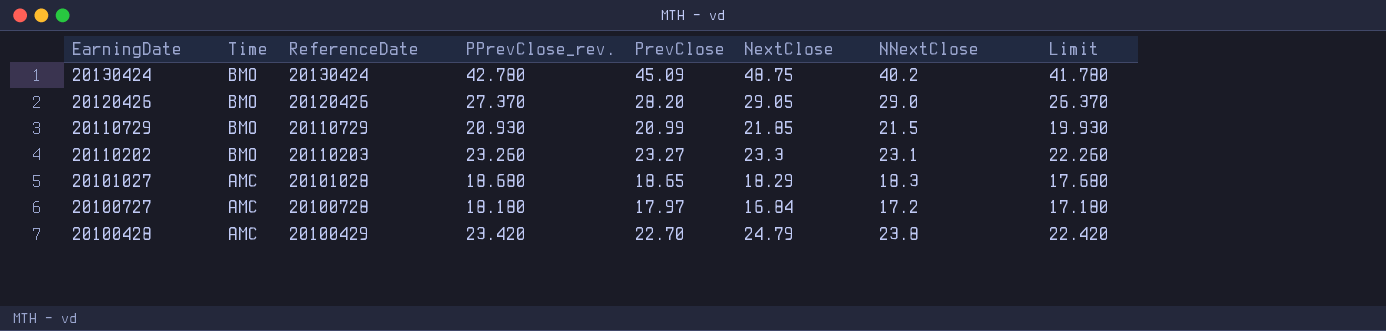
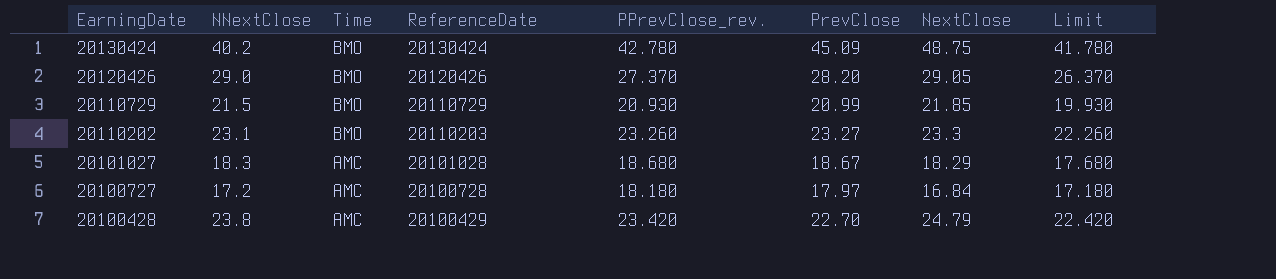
column NNextClose | position: 7 -> 2
20101027 | PrevClose: 18.65 -> 18.67

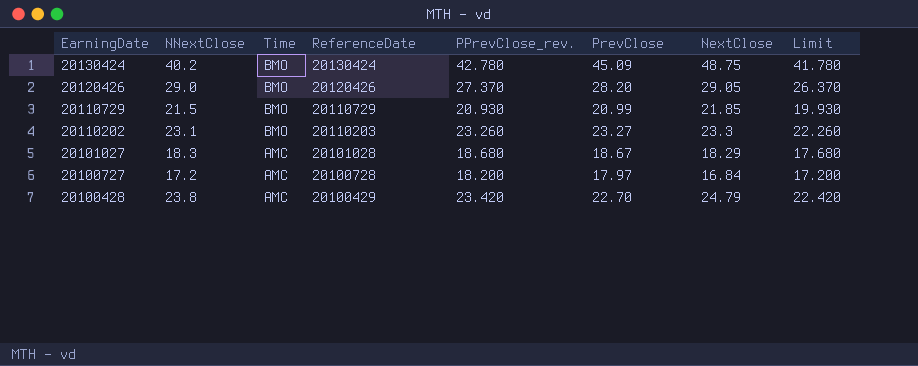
20100727 | PPrevClose_rev.: 18.180 -> 18.200
20100727 | Limit: 17.180 -> 17.200

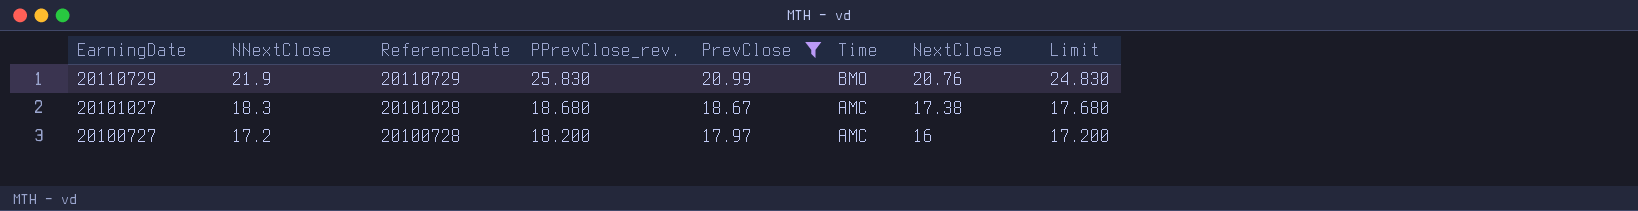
filter: none -> PrevClose <= 20.99
column Time | position: 3 -> 6
20110729 | NNextClose: 21.5 -> 21.9
20110729 | PPrevClose_rev.: 20.930 -> 25.830
20110729 | NextClose: 21.85 -> 20.76
20110729 | Limit: 19.930 -> 24.830
20101027 | NextClose: 18.29 -> 17.38
20100727 | NextClose: 16.84 -> 16

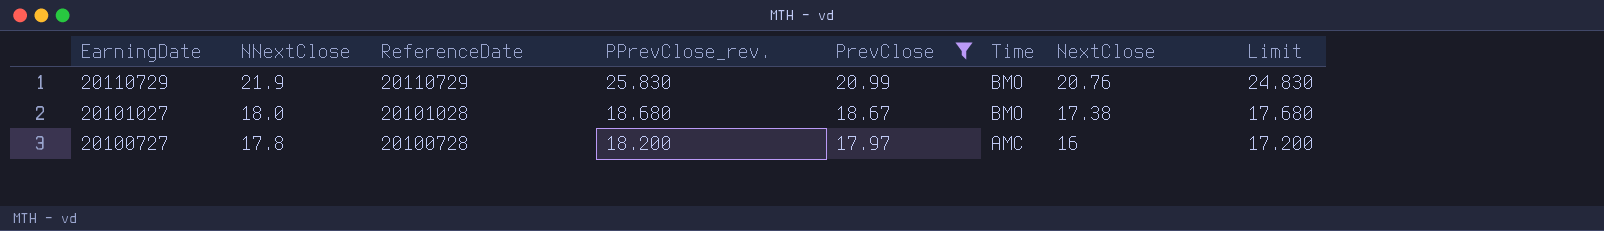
20101027 | NNextClose: 18.3 -> 18.0
20101027 | Time: AMC -> BMO
20100727 | NNextClose: 17.2 -> 17.8

